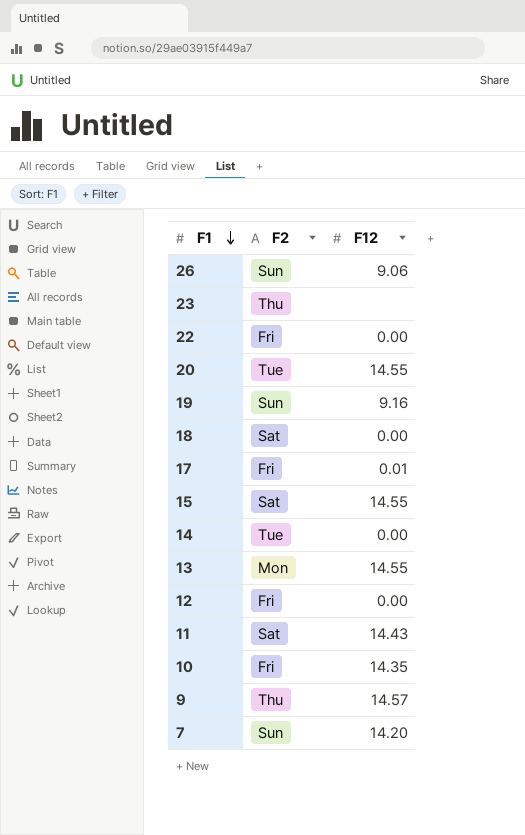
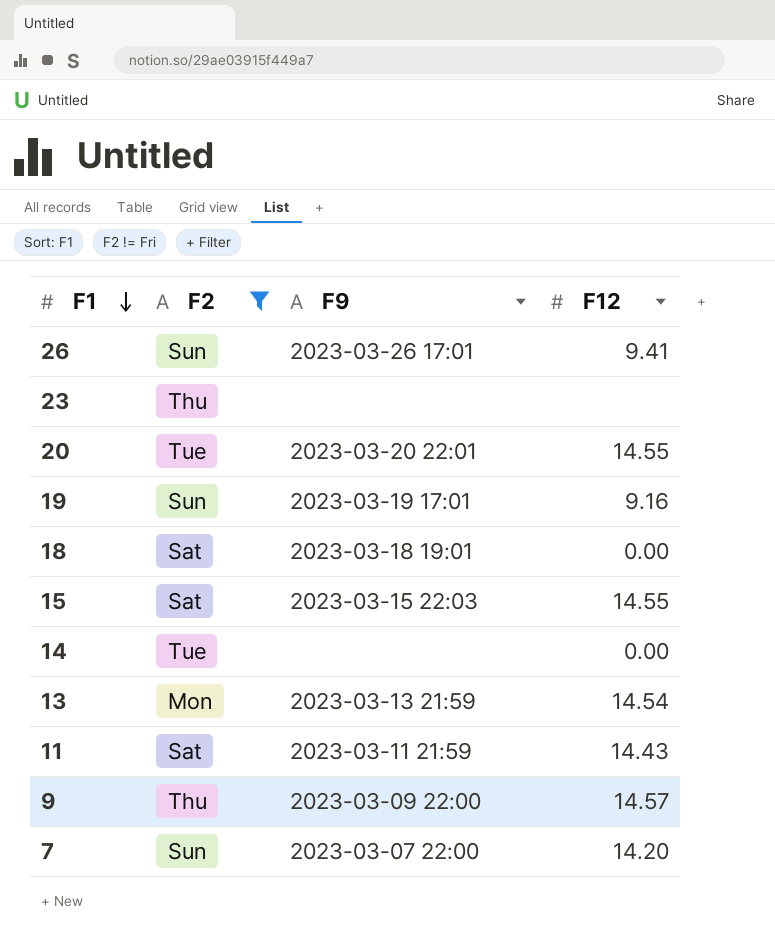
filter: none -> F2 != Fri
column F9 | position: none -> 3
26 | F12: 9.06 -> 9.41
13 | F12: 14.55 -> 14.54

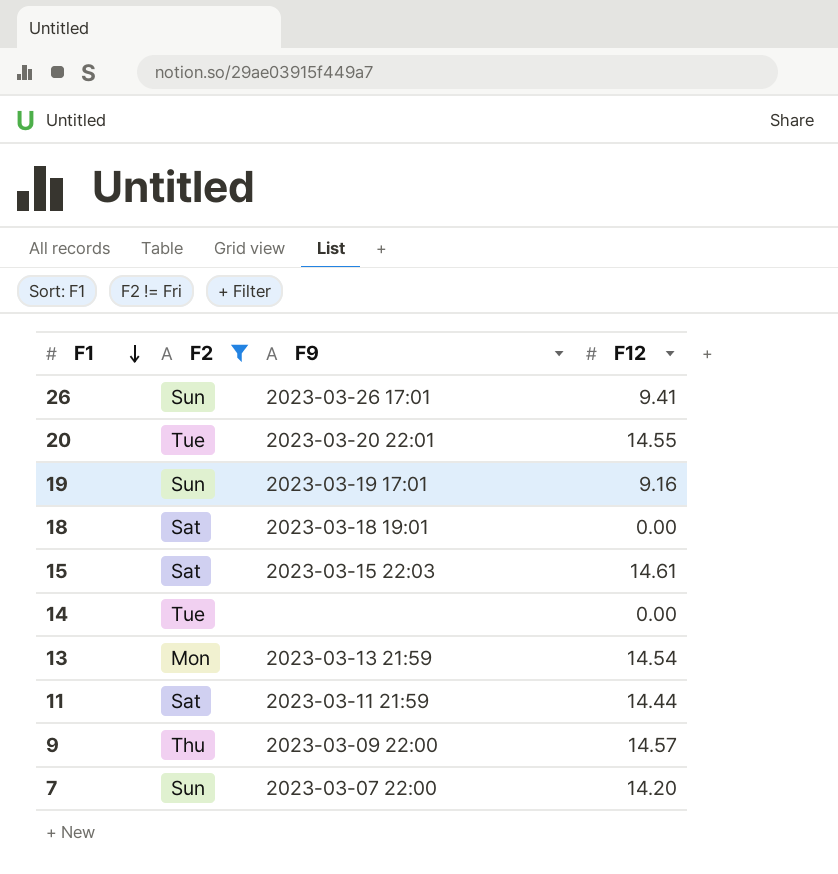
row 23: Thu | none | none -> none
15 | F12: 14.55 -> 14.61
11 | F12: 14.43 -> 14.44

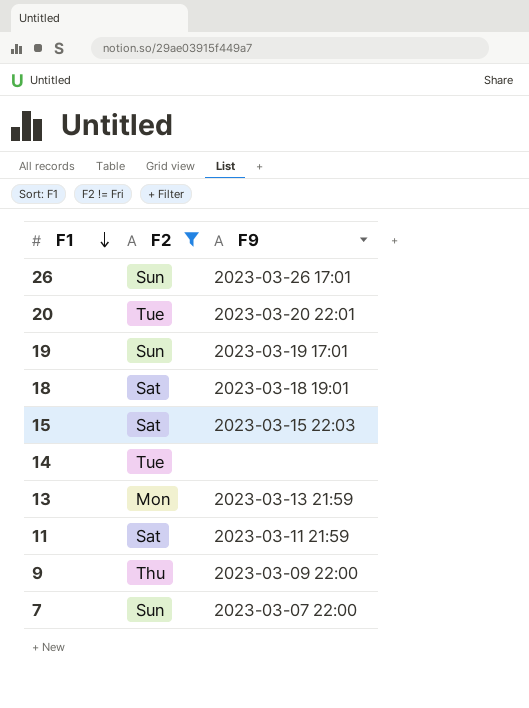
column F12 | position: 4 -> none

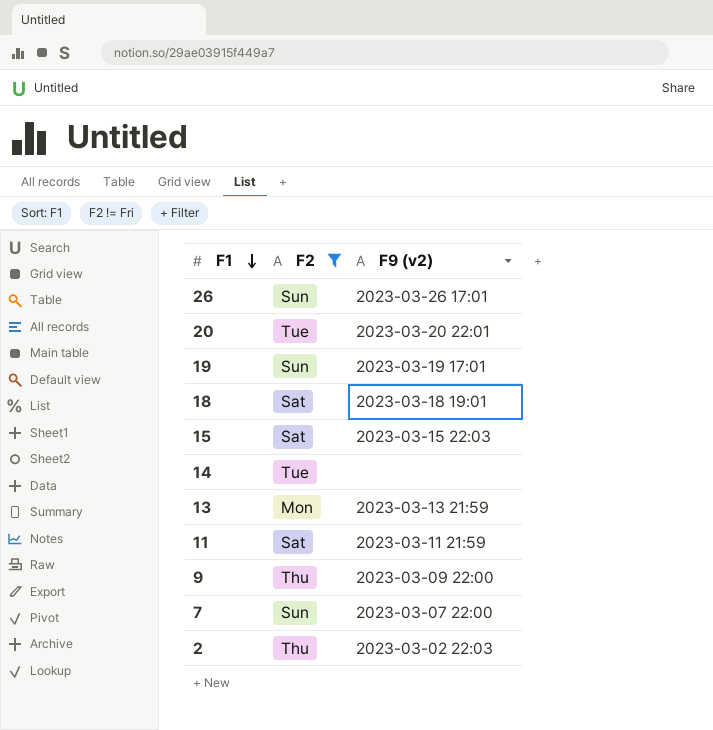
column name: F9 -> F9 (v2)
row 2: none -> Thu | 2023-03-02 22:03

